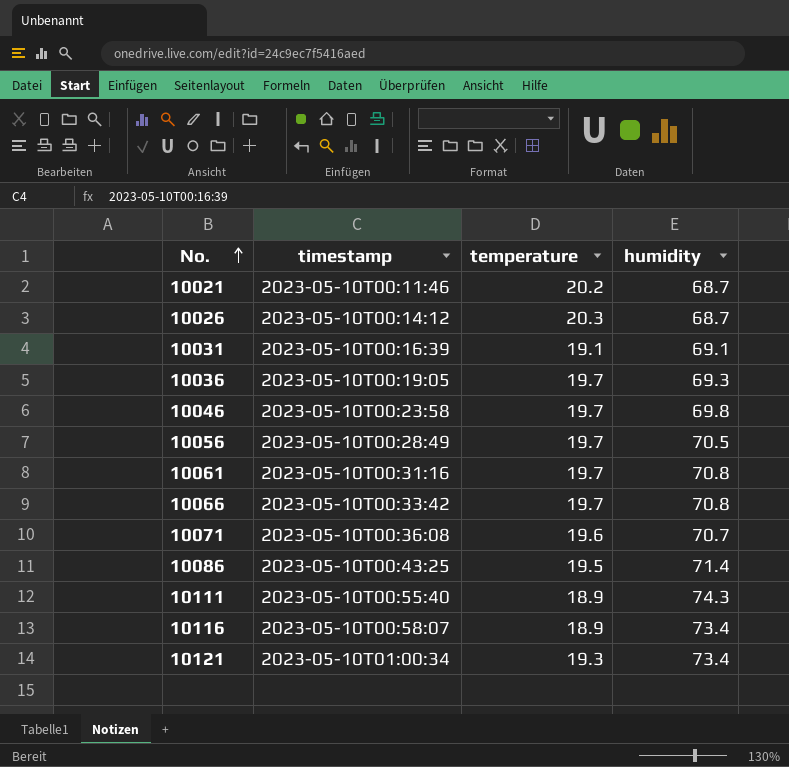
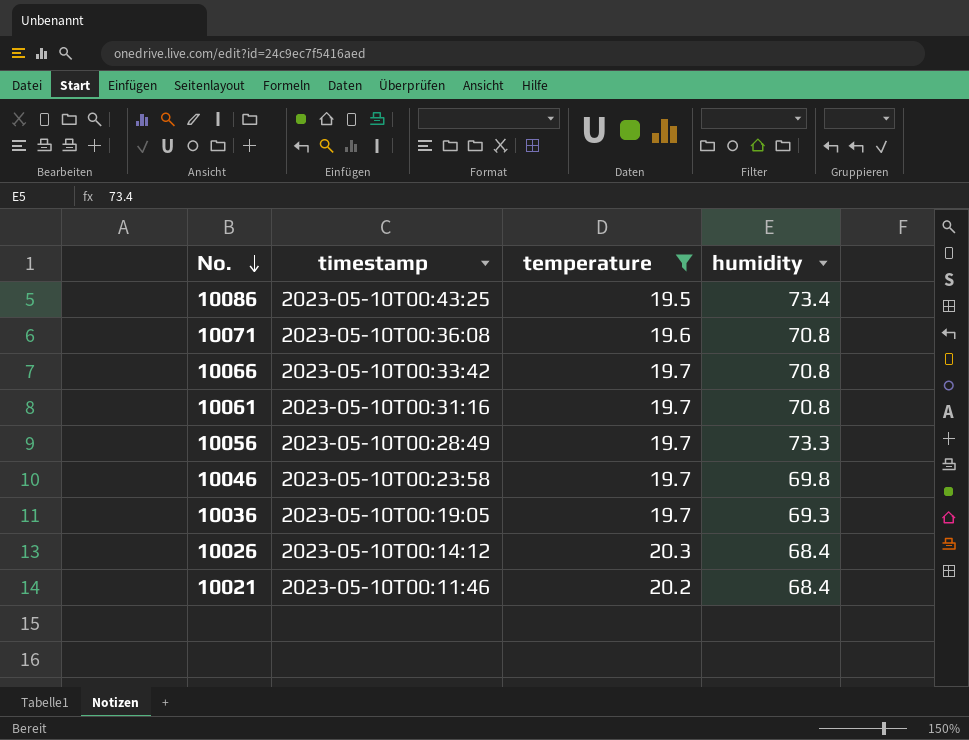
filter: none -> temperature >= 19.5
row order: No. ascending -> No. descending
10086 | humidity: 71.4 -> 73.4
10071 | humidity: 70.7 -> 70.8
10056 | humidity: 70.5 -> 73.3
10026 | humidity: 68.7 -> 68.4
10021 | humidity: 68.7 -> 68.4

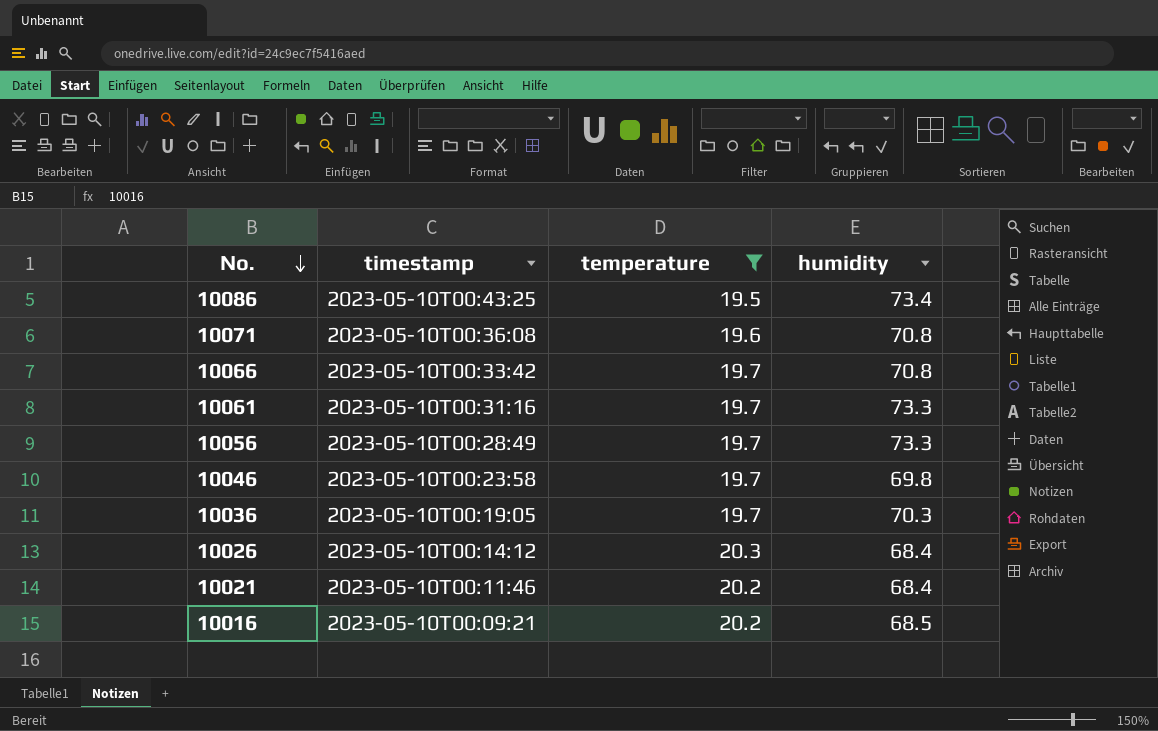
10061 | humidity: 70.8 -> 73.3
10036 | humidity: 69.3 -> 70.3
row 10016: none -> 2023-05-10T00:09:21 | 20.2 | 68.5

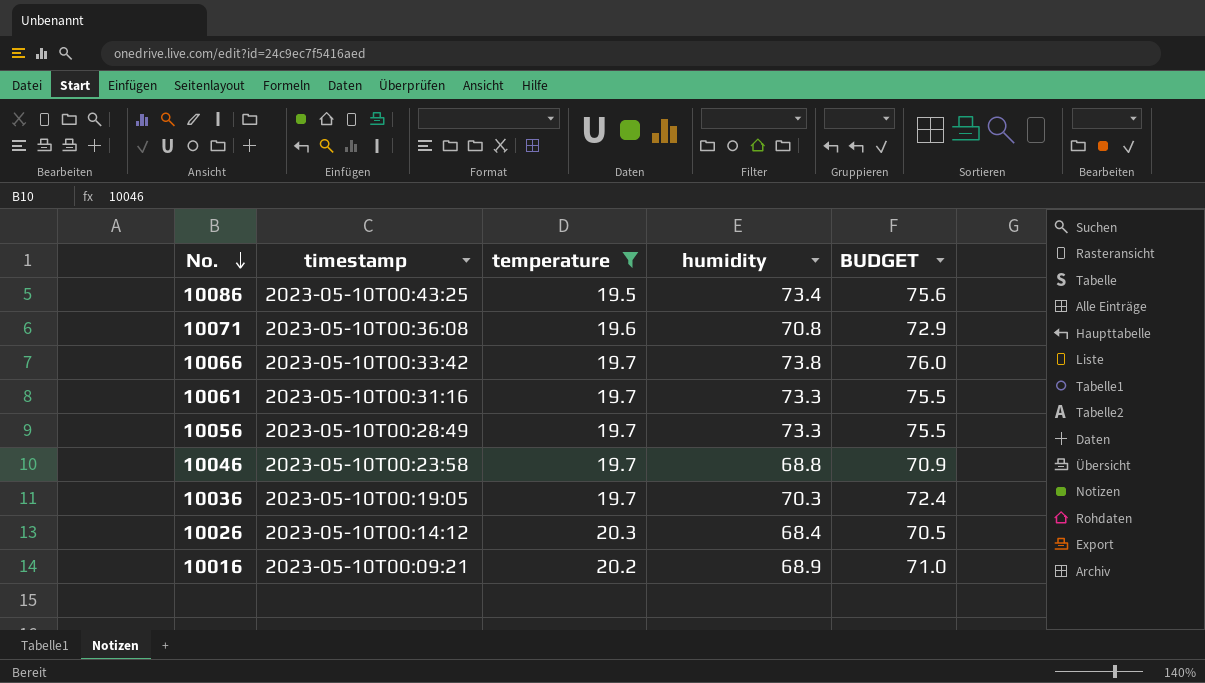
column BUDGET | formula: none -> [humidity] * 1.03
row 10021: 2023-05-10T00:11:46 | 20.2 | 68.4 -> none
10066 | humidity: 70.8 -> 73.8
10046 | humidity: 69.8 -> 68.8
10016 | humidity: 68.5 -> 68.9

